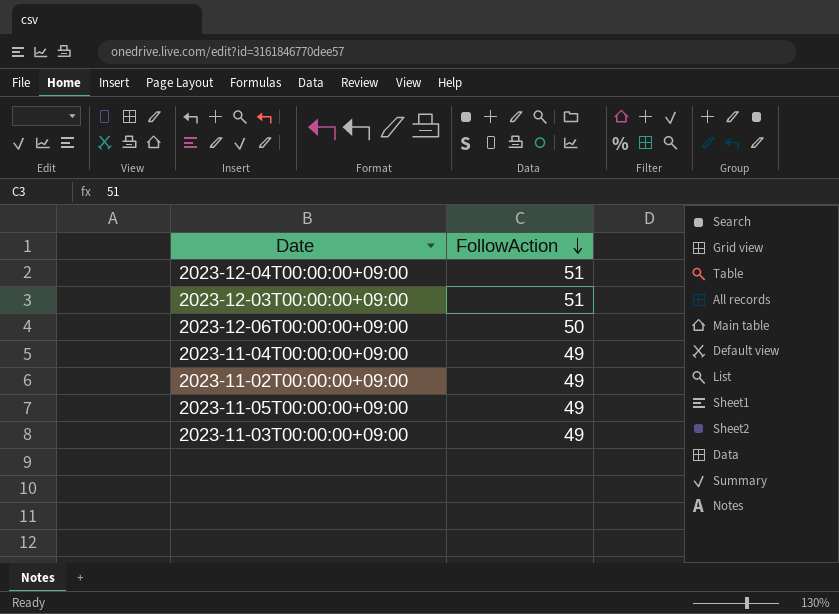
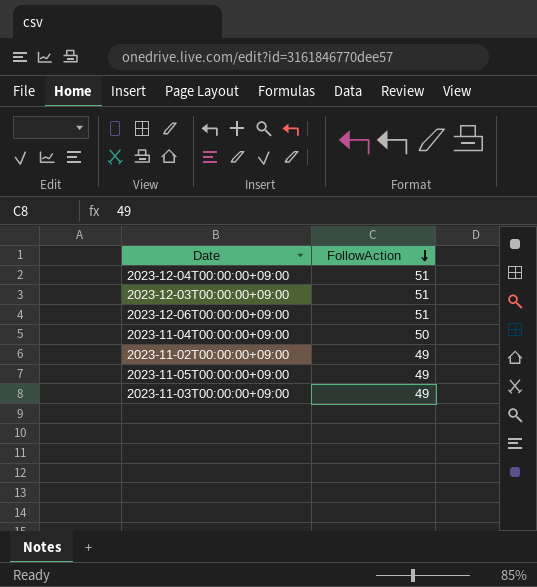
2023-12-06T00:00:00+09:00 | FollowAction: 50 -> 51
2023-11-04T00:00:00+09:00 | FollowAction: 49 -> 50

